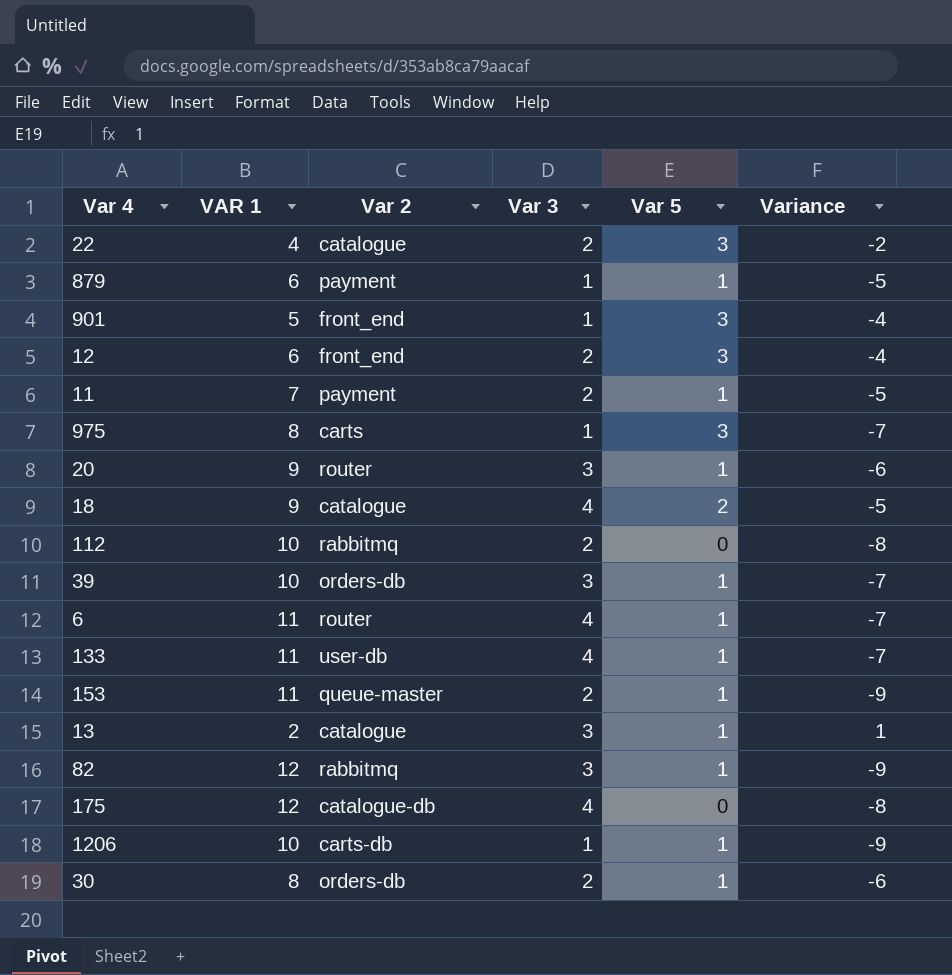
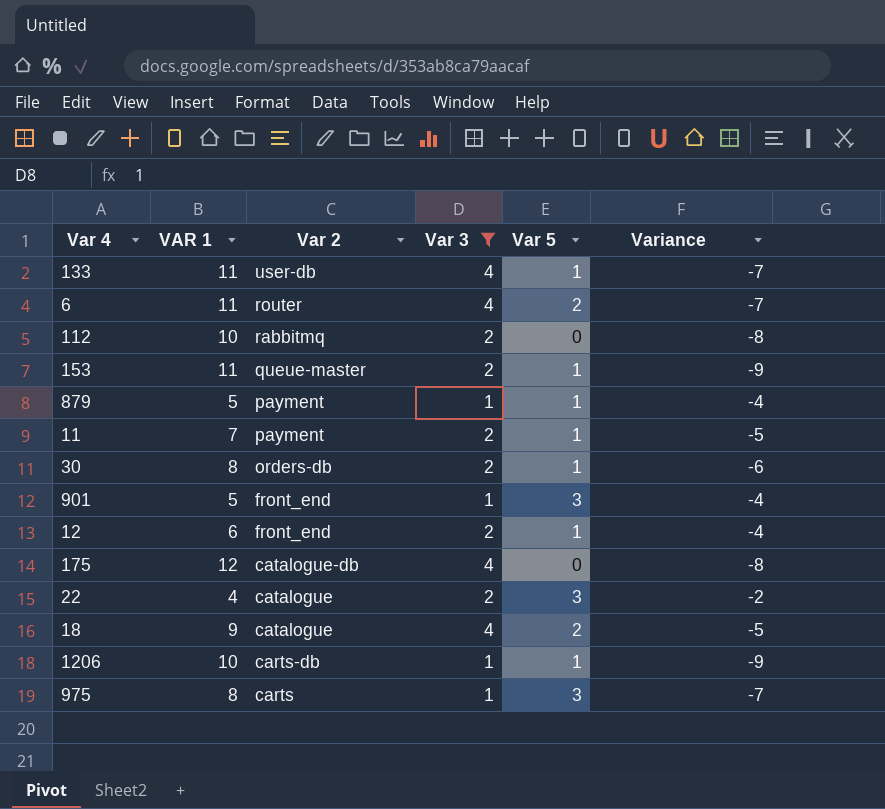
filter: none -> Var 3 != 3
row order: none -> Var 2 descending
6 | Var 5: 1 -> 2
879 | VAR 1: 6 -> 5
879 | Variance: -5 -> -4
12 | Var 5: 3 -> 1

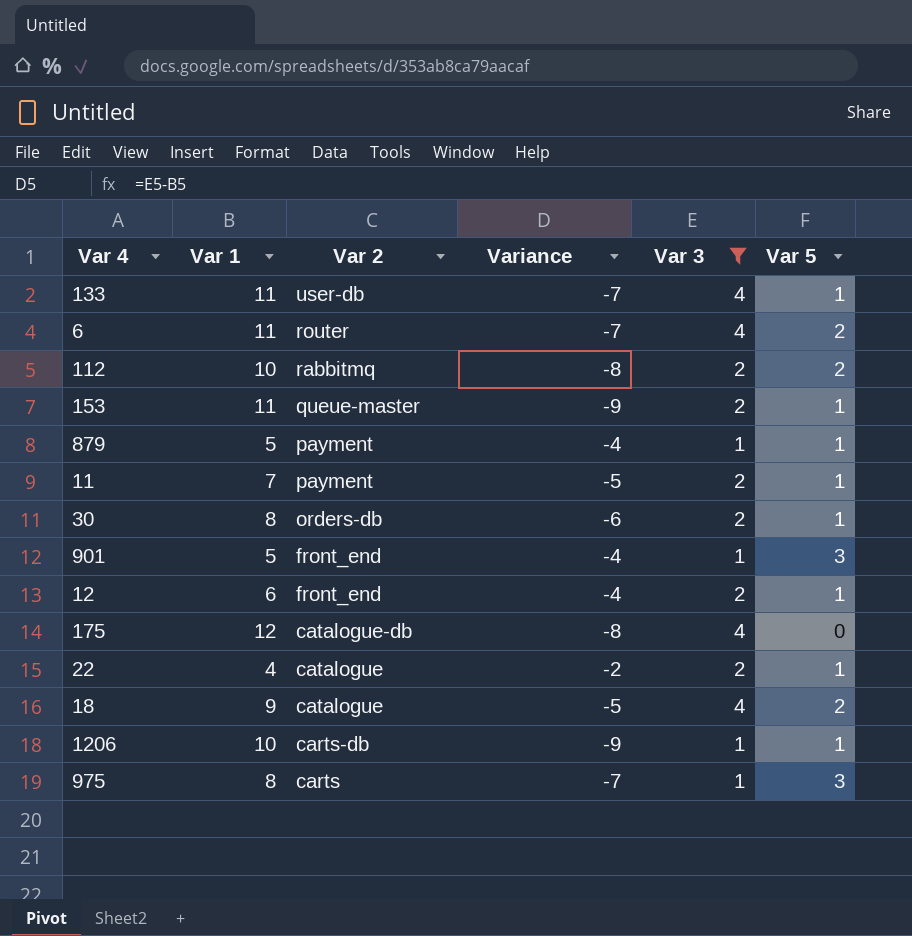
column name: VAR 1 -> Var 1
column Variance | position: 6 -> 4
112 | Var 5: 0 -> 2
22 | Var 5: 3 -> 1

